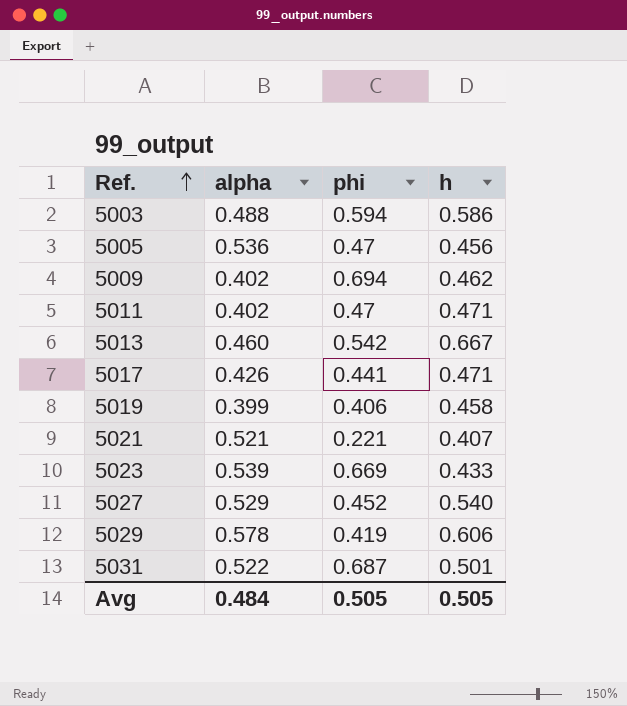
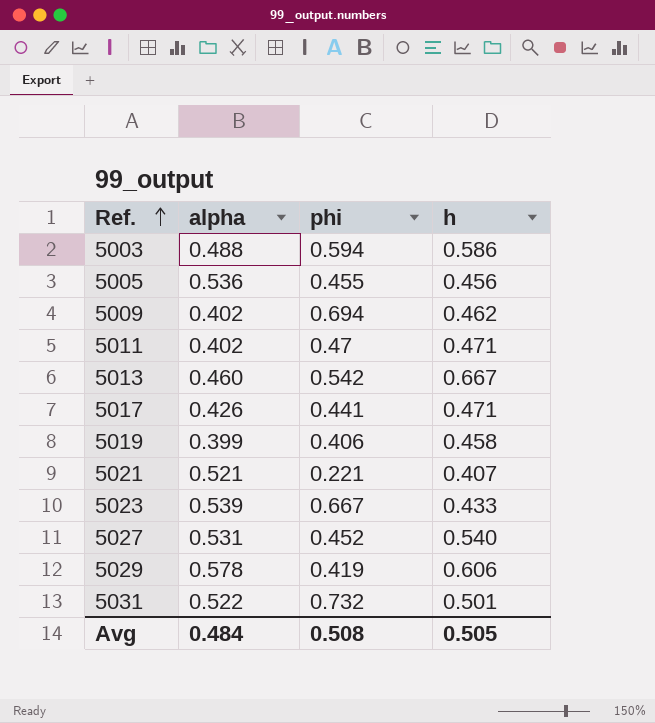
5005 | phi: 0.47 -> 0.455
5023 | phi: 0.669 -> 0.667
5027 | alpha: 0.529 -> 0.531
5031 | phi: 0.687 -> 0.732
Avg | phi: 0.505 -> 0.508

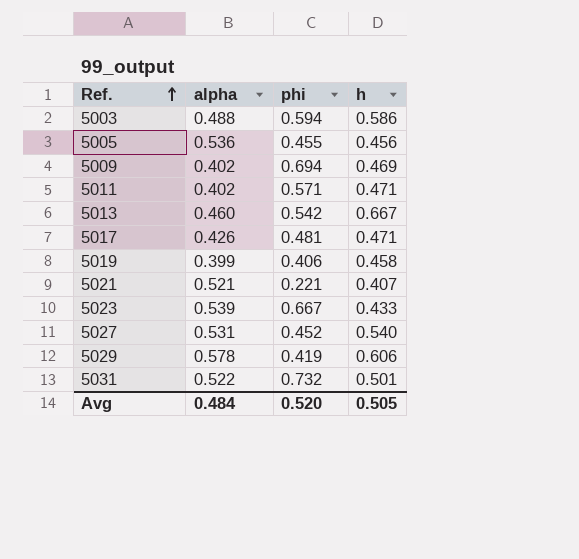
5009 | h: 0.462 -> 0.469
5011 | phi: 0.47 -> 0.571
5017 | phi: 0.441 -> 0.481
Avg | phi: 0.508 -> 0.520

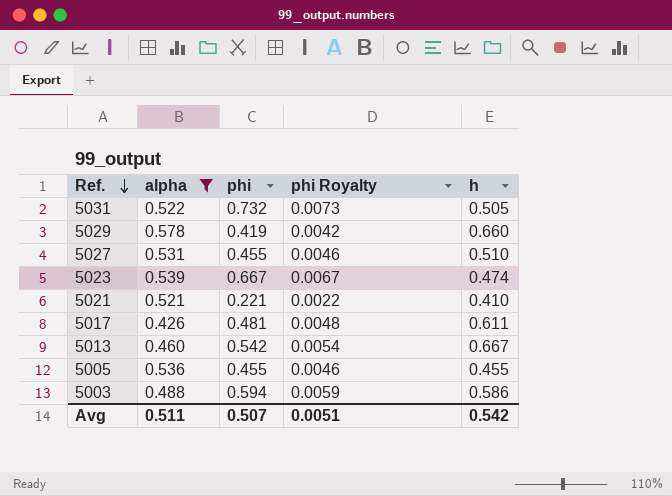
filter: none -> alpha >= 0.426
row order: Ref. ascending -> Ref. descending
column phi Royalty | formula: none -> [phi] * 0.01
5031 | h: 0.501 -> 0.505
5029 | h: 0.606 -> 0.660
5027 | phi: 0.452 -> 0.455
5027 | h: 0.540 -> 0.510
5023 | h: 0.433 -> 0.474
5021 | h: 0.407 -> 0.410
5017 | h: 0.471 -> 0.611
5005 | h: 0.456 -> 0.455
Avg | alpha: 0.484 -> 0.511
Avg | phi: 0.520 -> 0.507
Avg | h: 0.505 -> 0.542

